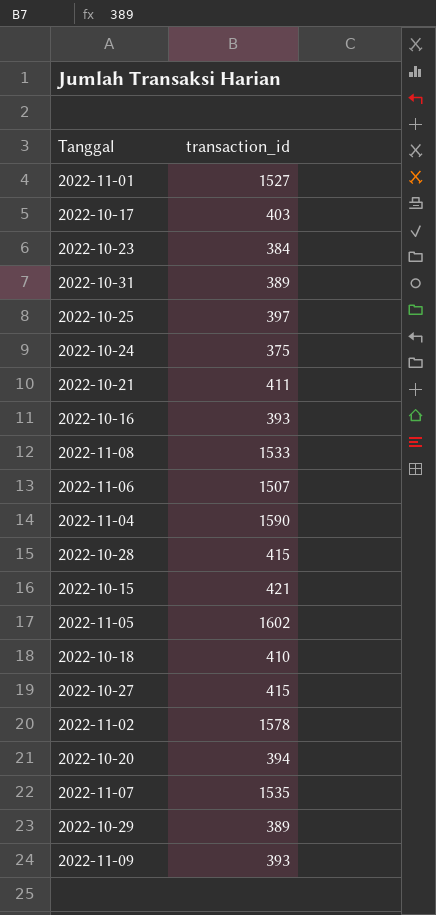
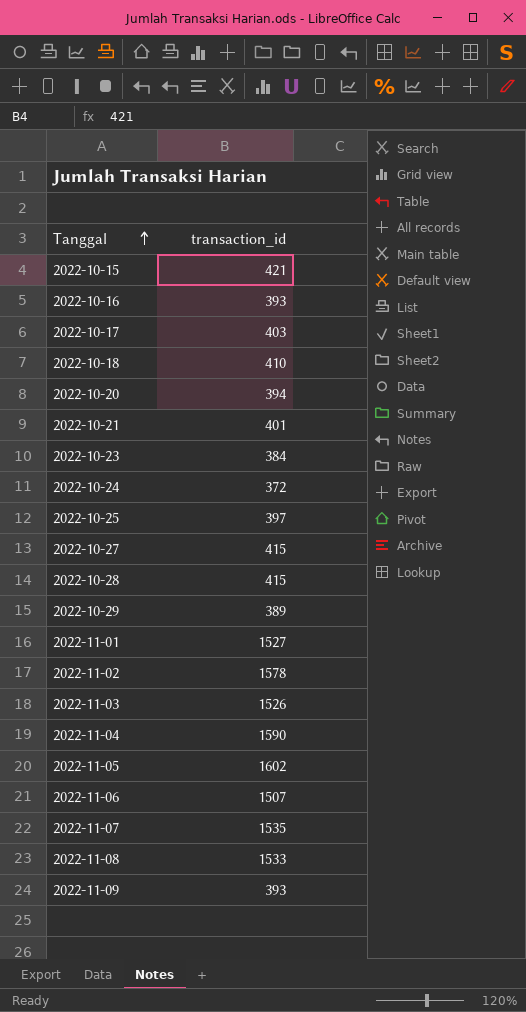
row order: none -> Tanggal ascending
row 2022-10-31: 389 -> none
2022-10-21 | transaction_id: 411 -> 401
2022-10-24 | transaction_id: 375 -> 372
row 2022-11-03: none -> 1526

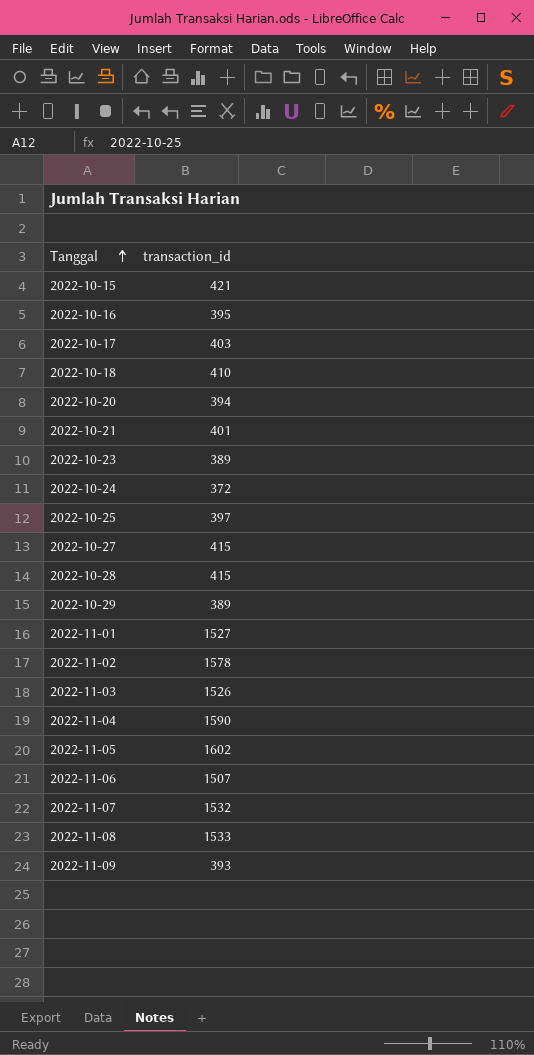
2022-10-16 | transaction_id: 393 -> 395
2022-10-23 | transaction_id: 384 -> 389
2022-11-07 | transaction_id: 1535 -> 1532

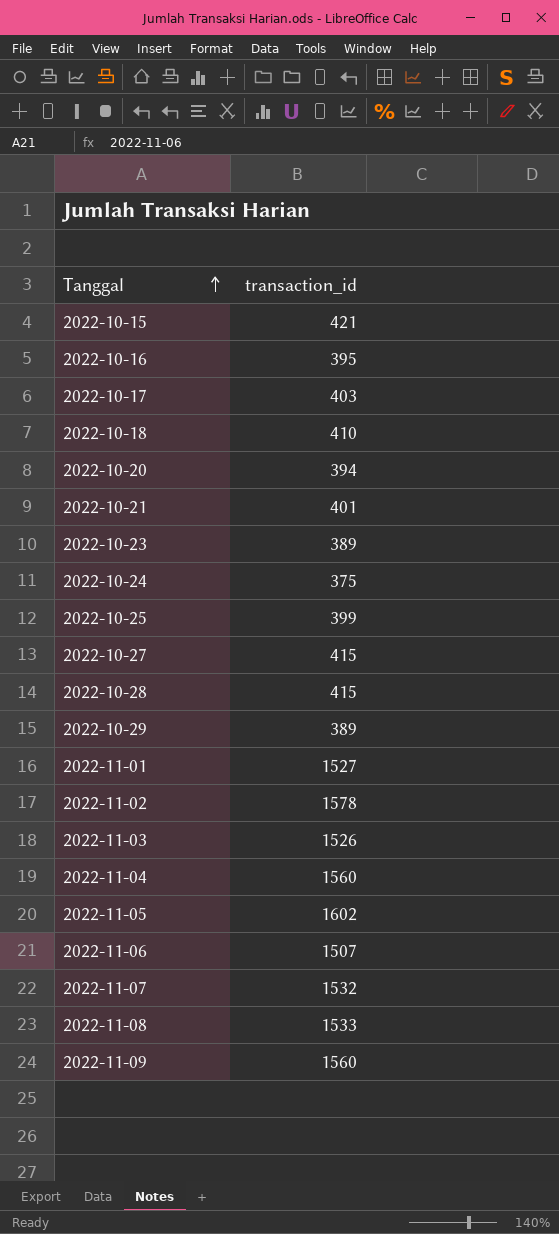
2022-10-24 | transaction_id: 372 -> 375
2022-10-25 | transaction_id: 397 -> 399
2022-11-04 | transaction_id: 1590 -> 1560
2022-11-09 | transaction_id: 393 -> 1560

